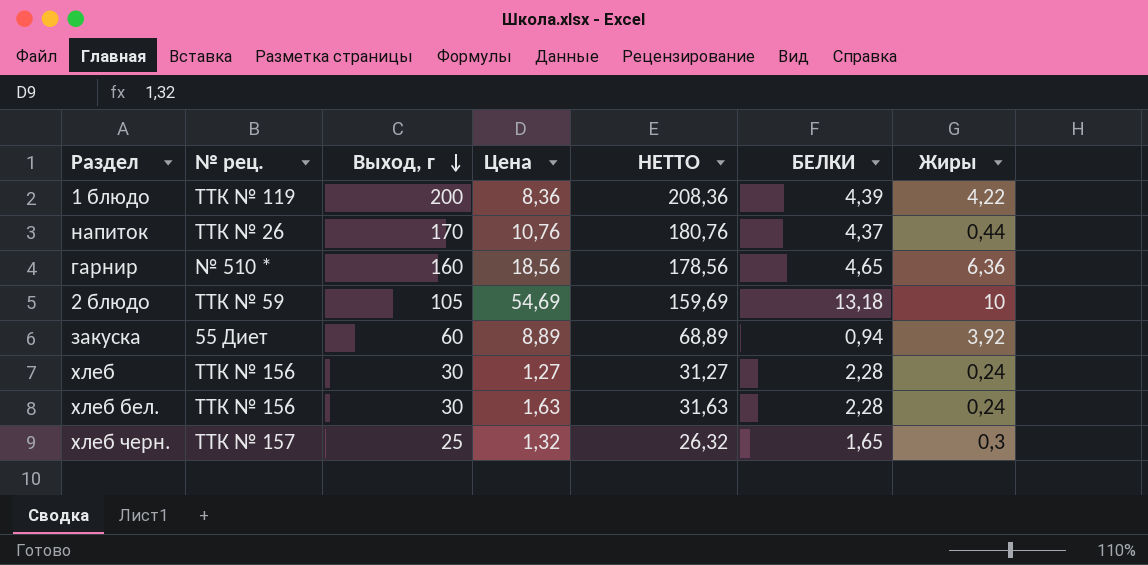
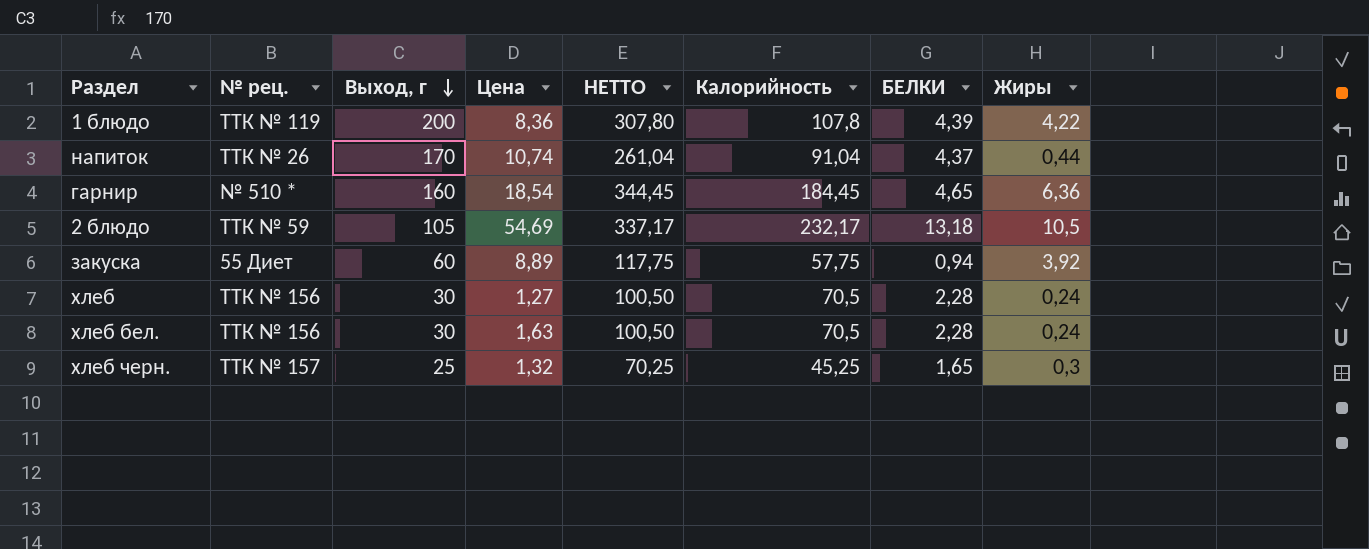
column НЕТТО | formula: [Выход, г] + [Цена] -> [Выход, г] + [Калорийность]
column Калорийность | position: none -> 6
напиток | Цена: 10,76 -> 10,74
гарнир | Цена: 18,56 -> 18,54
2 блюдо | Жиры: 10 -> 10,5

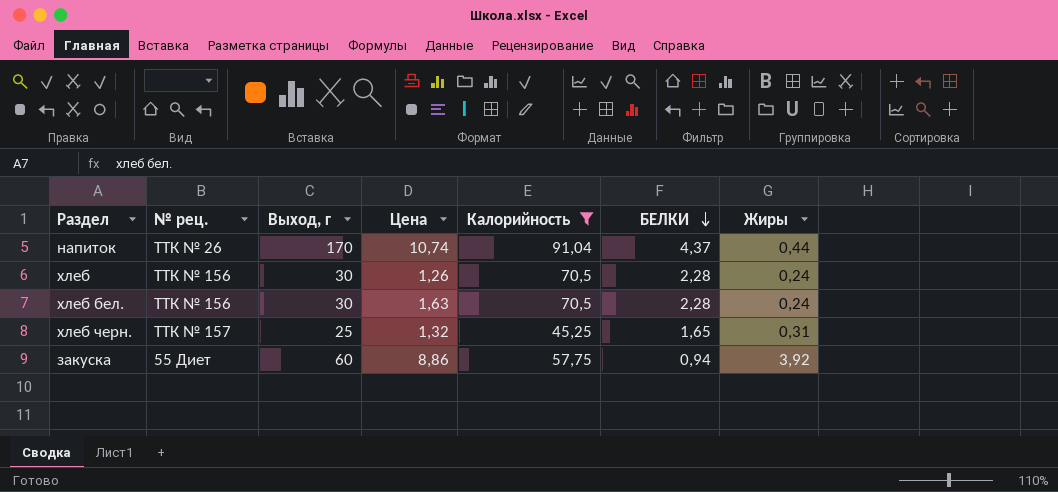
filter: none -> Калорийность <= 91,04
row order: Выход, г descending -> БЕЛКИ descending
column НЕТТО | formula: [Выход, г] + [Калорийность] -> none
хлеб | Цена: 1,27 -> 1,26
хлеб черн. | Жиры: 0,3 -> 0,31
закуска | Цена: 8,89 -> 8,86

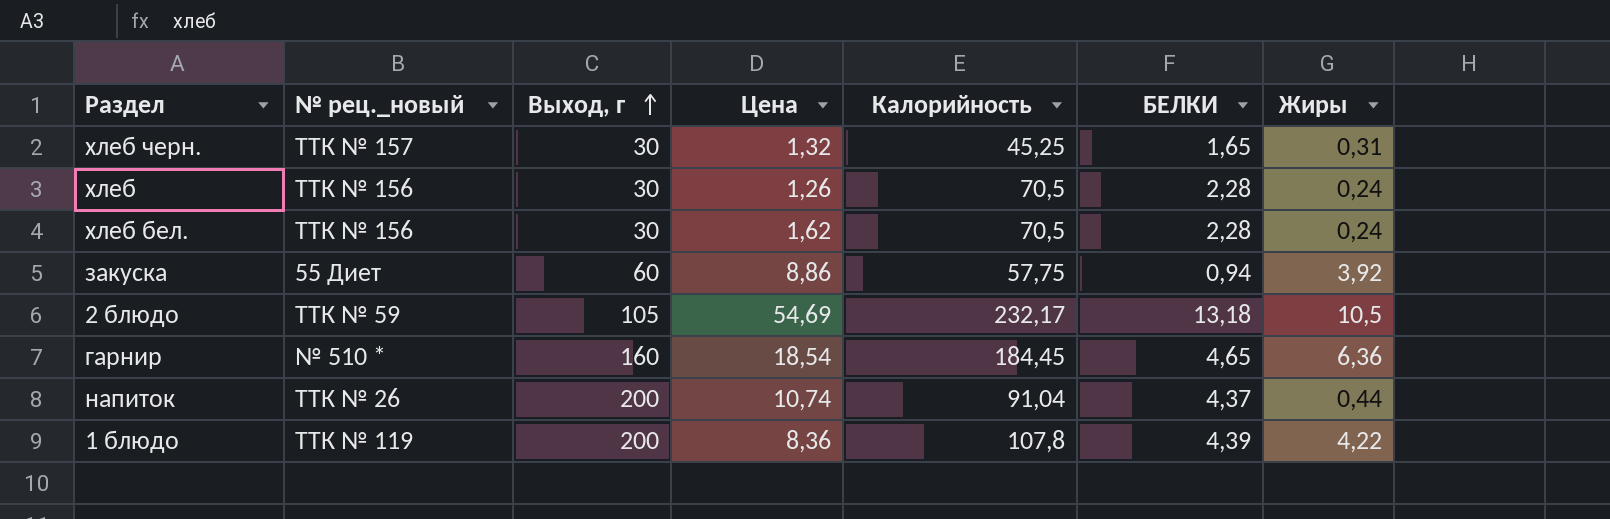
filter: Калорийность <= 91,04 -> none
row order: БЕЛКИ descending -> Выход, г ascending
column name: № рец. -> № рец._новый
хлеб черн. | Выход, г: 25 -> 30
хлеб бел. | Цена: 1,63 -> 1,62
напиток | Выход, г: 170 -> 200

